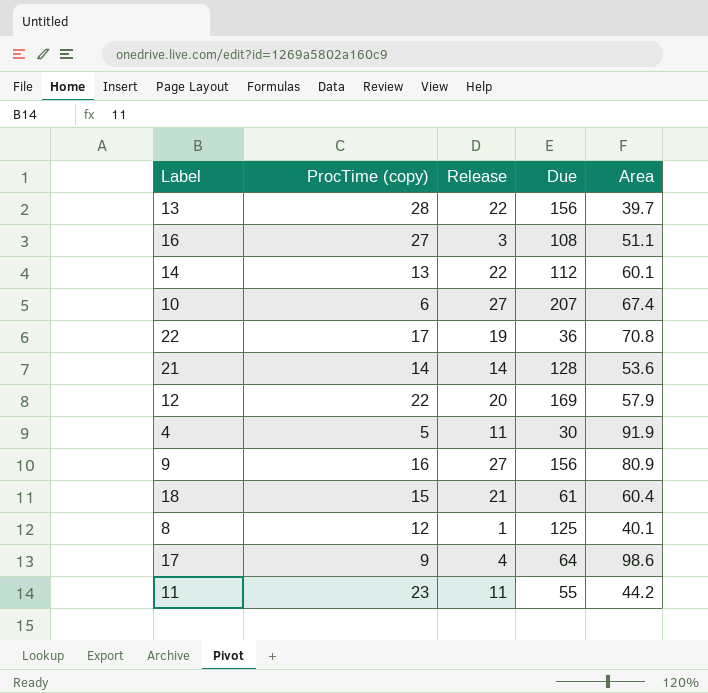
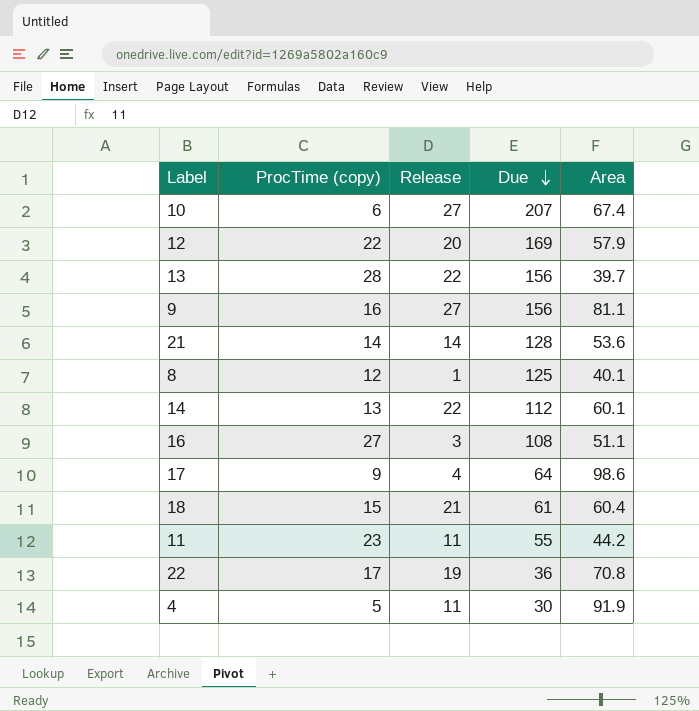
row order: none -> Due descending
9 | Area: 80.9 -> 81.1

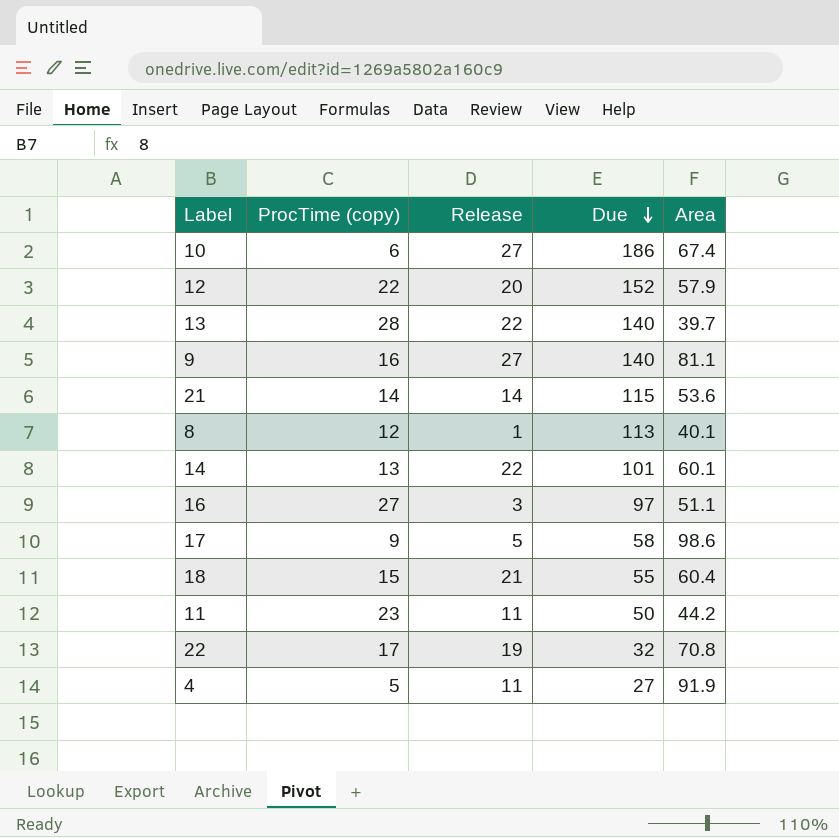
10 | Due: 207 -> 186
12 | Due: 169 -> 152
13 | Due: 156 -> 140
9 | Due: 156 -> 140
21 | Due: 128 -> 115
8 | Due: 125 -> 113
14 | Due: 112 -> 101
16 | Due: 108 -> 97
17 | Release: 4 -> 5
17 | Due: 64 -> 58
18 | Due: 61 -> 55
11 | Due: 55 -> 50
22 | Due: 36 -> 32
4 | Due: 30 -> 27

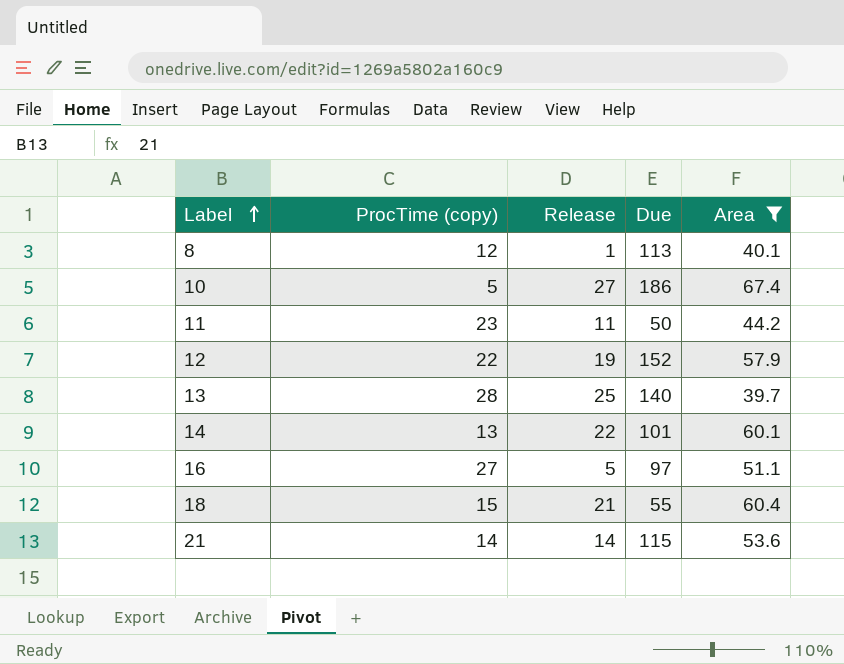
filter: none -> Area <= 67.4
row order: Due descending -> Label ascending
10 | ProcTime (copy): 6 -> 5
12 | Release: 20 -> 19
13 | Release: 22 -> 25
16 | Release: 3 -> 5

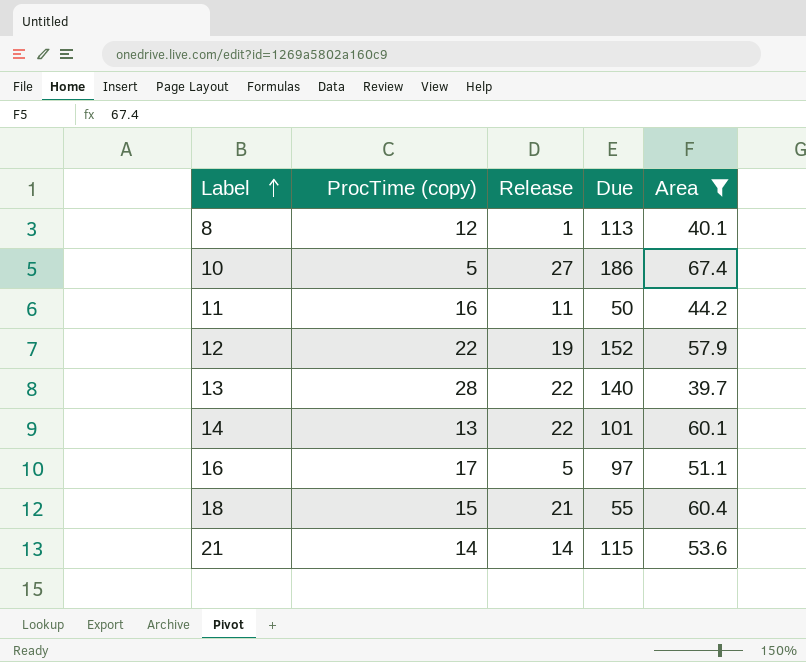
11 | ProcTime (copy): 23 -> 16
13 | Release: 25 -> 22
16 | ProcTime (copy): 27 -> 17

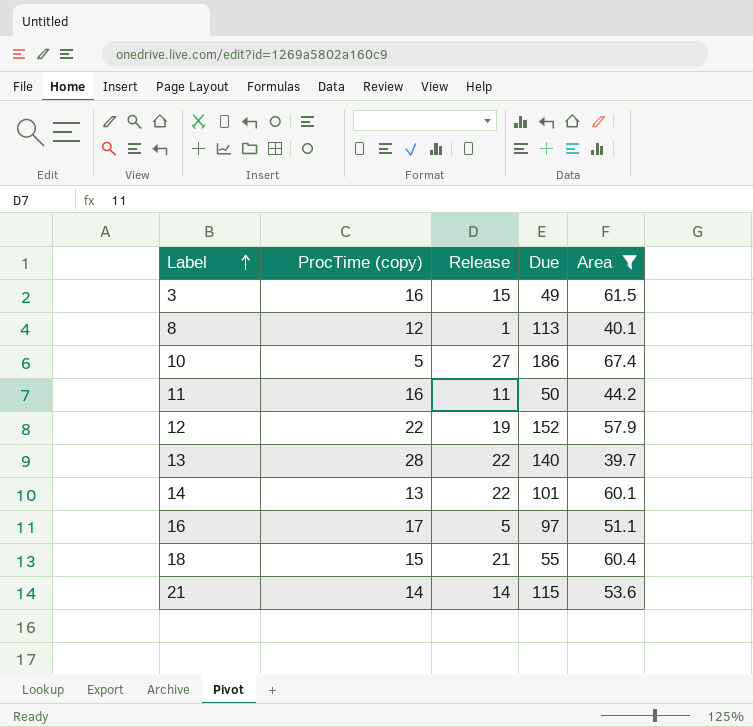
row 3: none -> 16 | 15 | 49 | 61.5

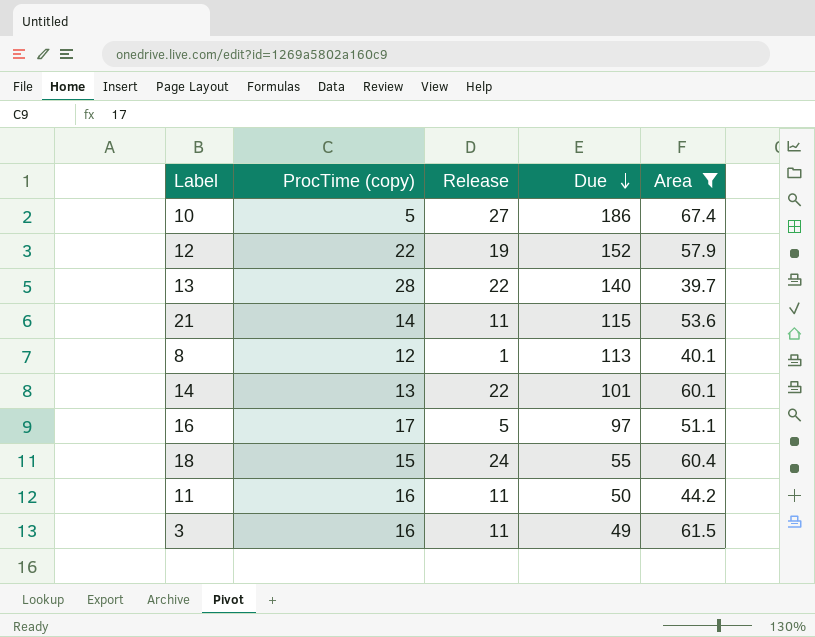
row order: Label ascending -> Due descending
21 | Release: 14 -> 11
18 | Release: 21 -> 24
3 | Release: 15 -> 11

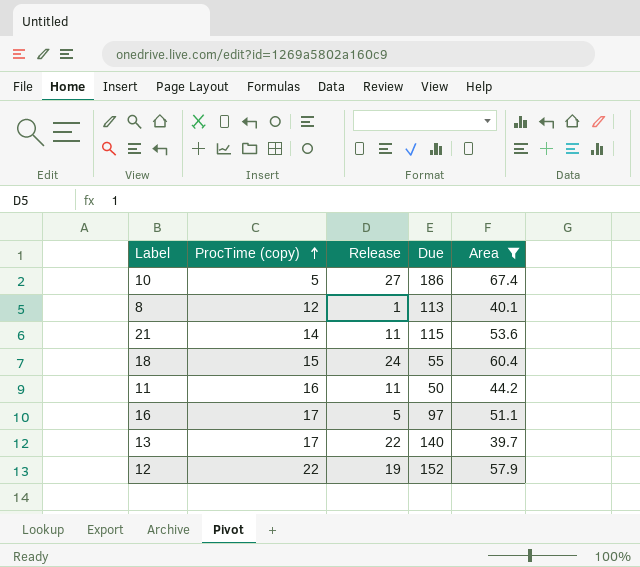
row order: Due descending -> ProcTime (copy) ascending
row 14: 13 | 22 | 101 | 60.1 -> none
row 3: 16 | 11 | 49 | 61.5 -> none
13 | ProcTime (copy): 28 -> 17

